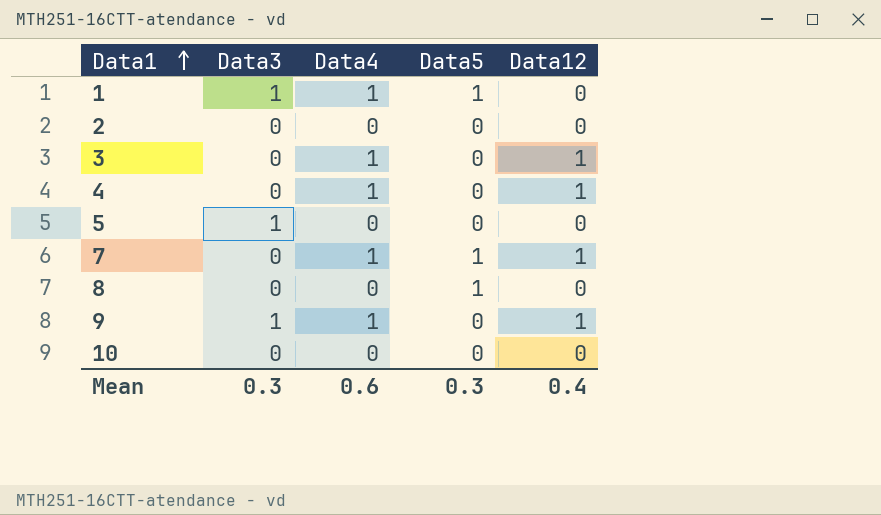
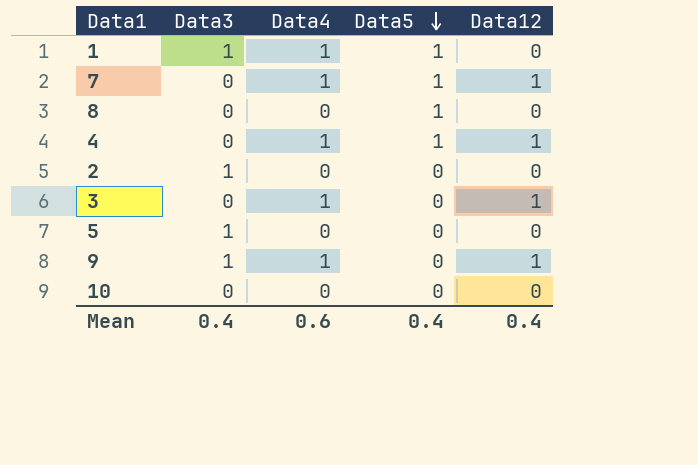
row order: Data1 ascending -> Data5 descending
4 | Data5: 0 -> 1
2 | Data3: 0 -> 1
Mean | Data3: 0.3 -> 0.4
Mean | Data5: 0.3 -> 0.4

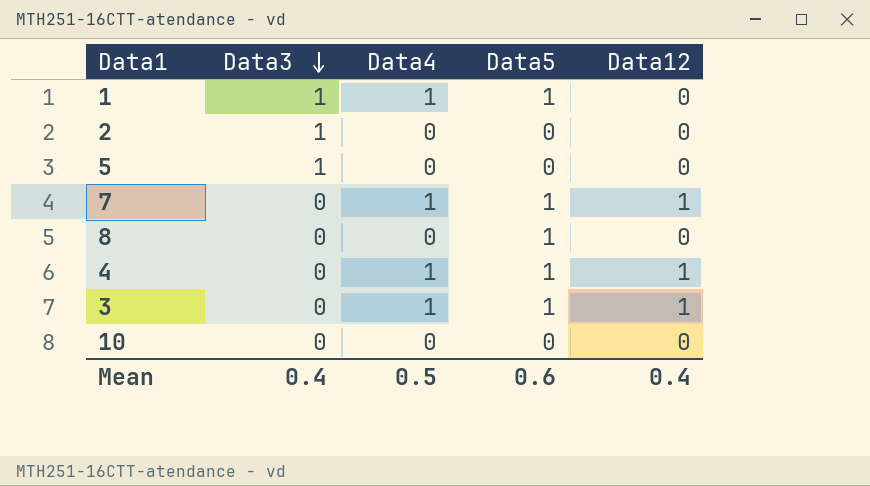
row order: Data5 descending -> Data3 descending
row 9: 1 | 1 | 0 | 1 -> none
3 | Data5: 0 -> 1
Mean | Data4: 0.6 -> 0.5
Mean | Data5: 0.4 -> 0.6

